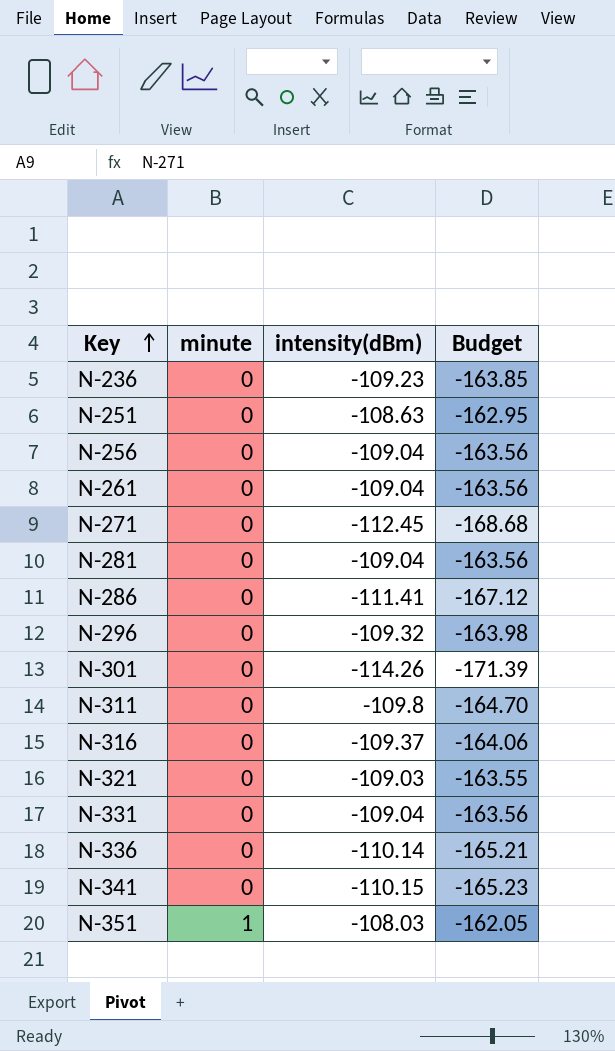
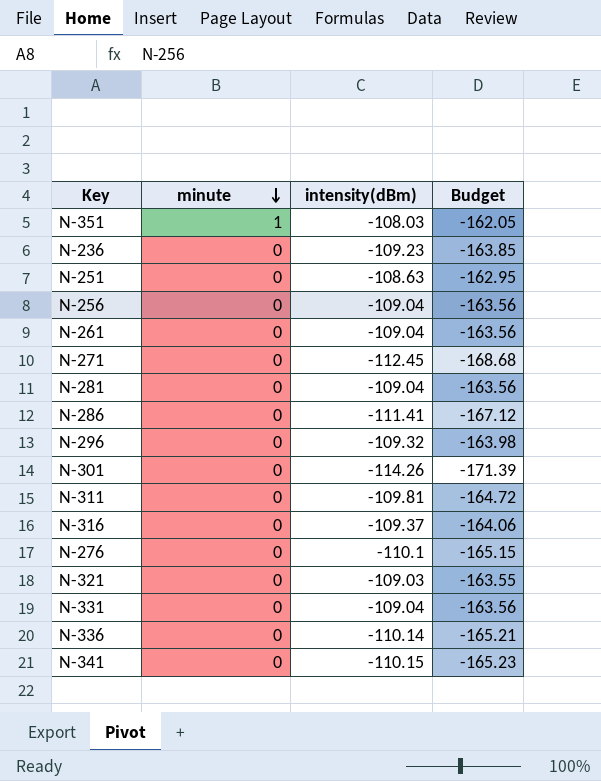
row order: Key ascending -> minute descending
N-311 | intensity(dBm): -109.8 -> -109.81
N-311 | Budget: -164.70 -> -164.72
row N-276: none -> 0 | -110.1 | -165.15

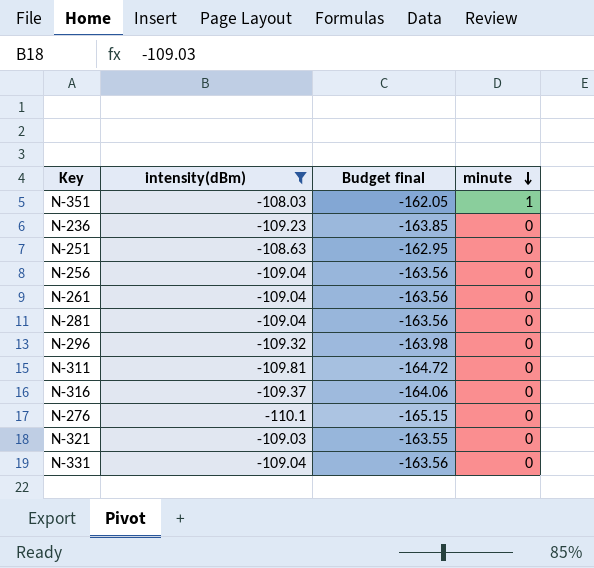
filter: none -> intensity(dBm) >= -110.1
column name: Budget -> Budget final
column minute | position: 2 -> 4

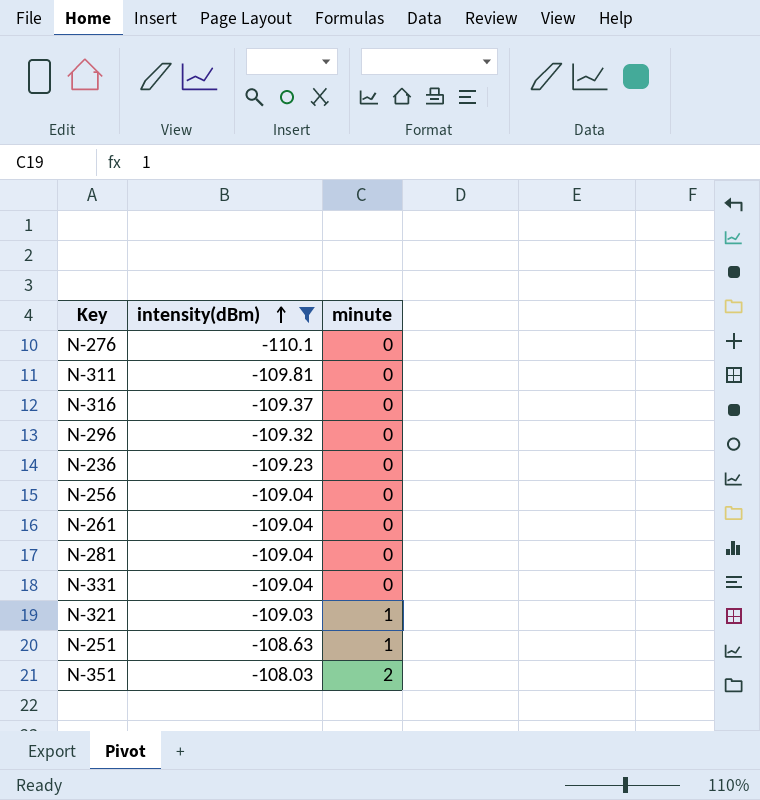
row order: minute descending -> intensity(dBm) ascending
column Budget final | formula: [intensity(dBm)] * 1.5 -> none
N-321 | minute: 0 -> 1
N-251 | minute: 0 -> 1
N-351 | minute: 1 -> 2

